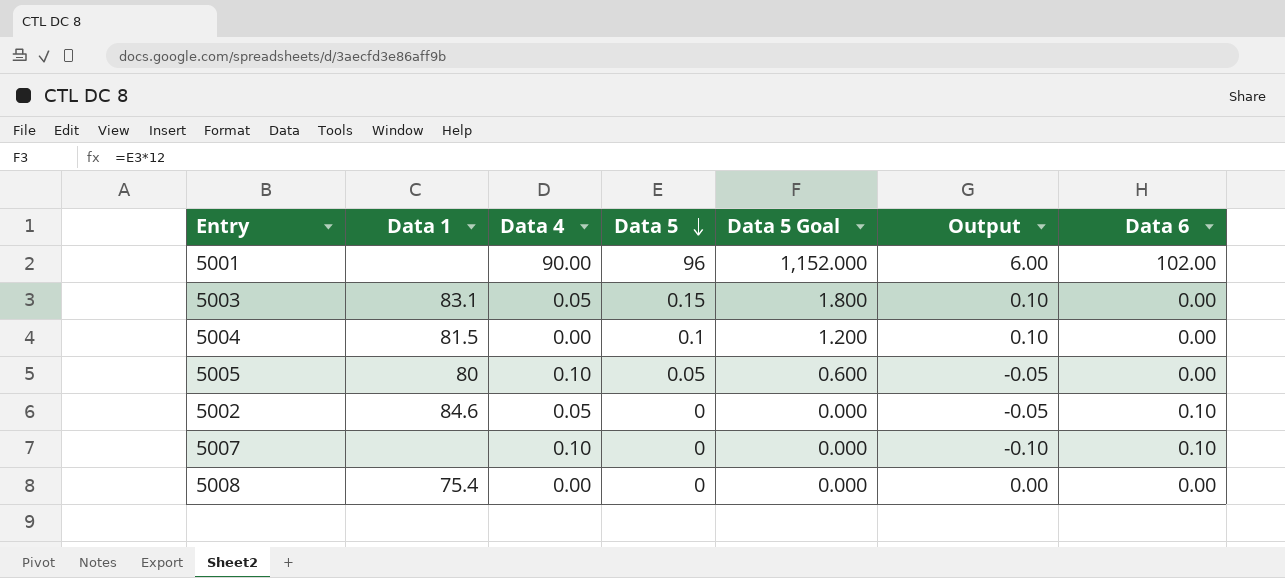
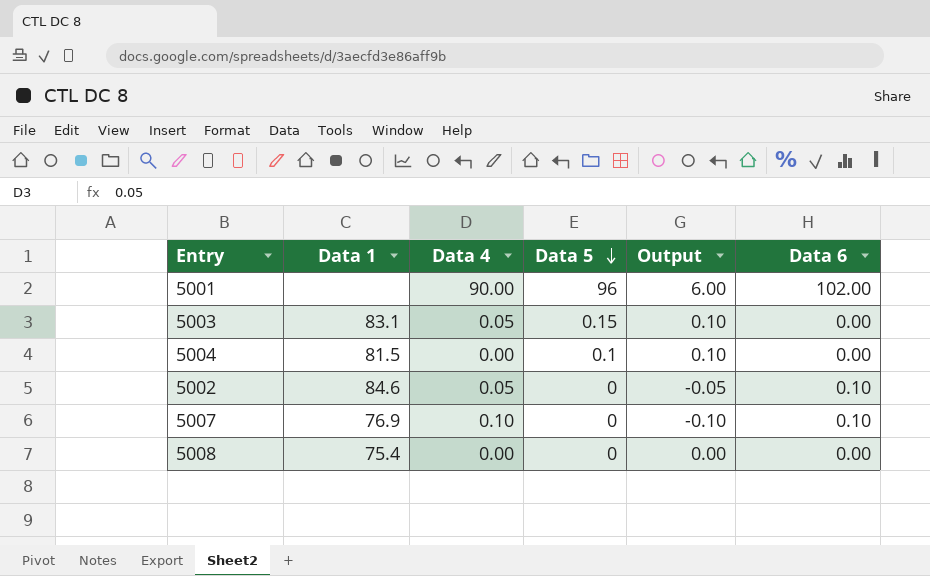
column Data 5 Goal | formula: [Data 5] * 12 -> none
row 5005: 80 | 0.10 | 0.05 | 0.600 | -0.05 | 0.00 -> none
5007 | Data 1: none -> 76.9

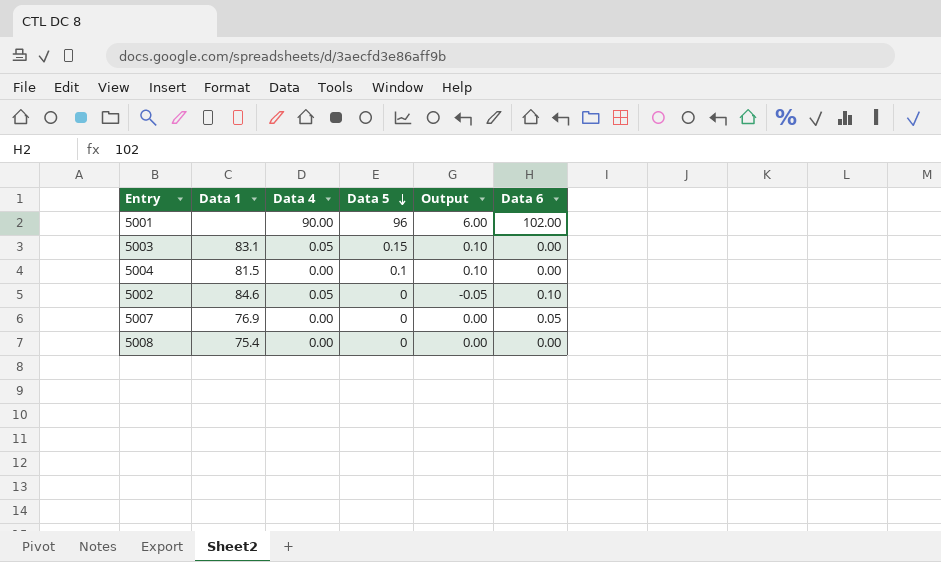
5007 | Data 4: 0.10 -> 0.00
5007 | Output: -0.10 -> 0.00
5007 | Data 6: 0.10 -> 0.05

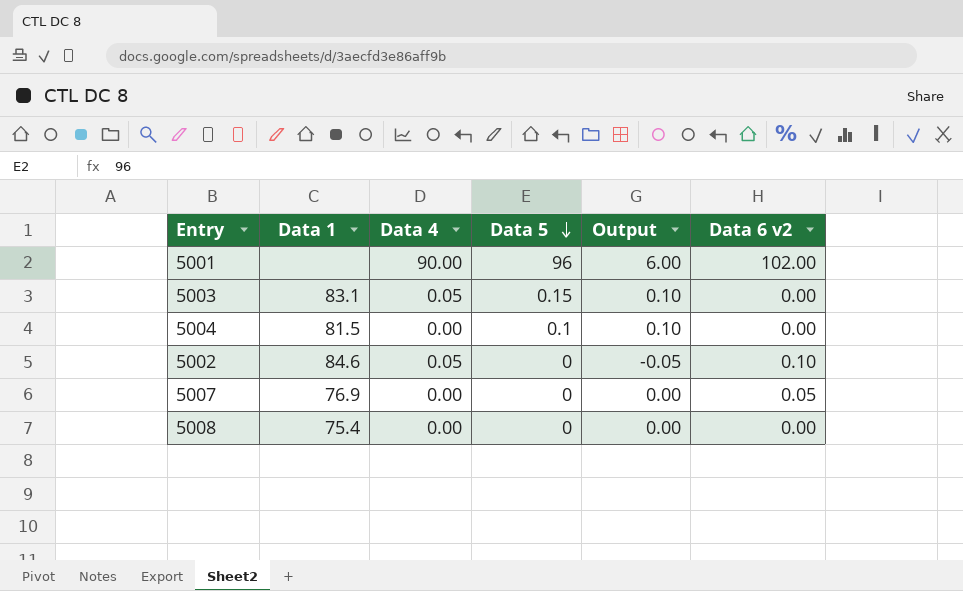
column name: Data 6 -> Data 6 v2

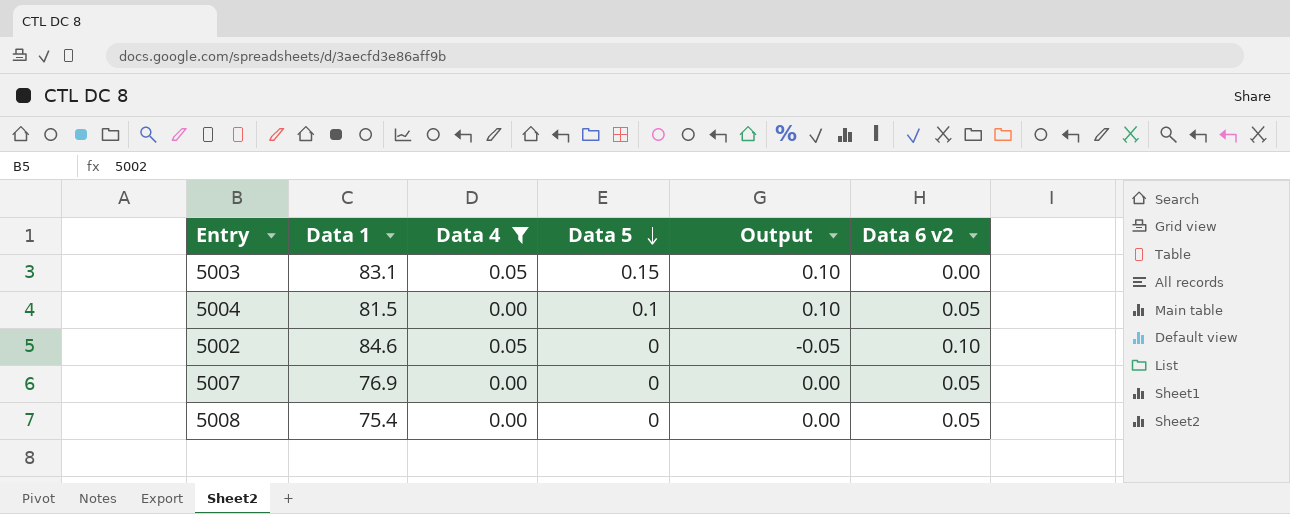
filter: none -> Data 4 != 90.00
5004 | Data 6 v2: 0.00 -> 0.05
5008 | Data 6 v2: 0.00 -> 0.05

